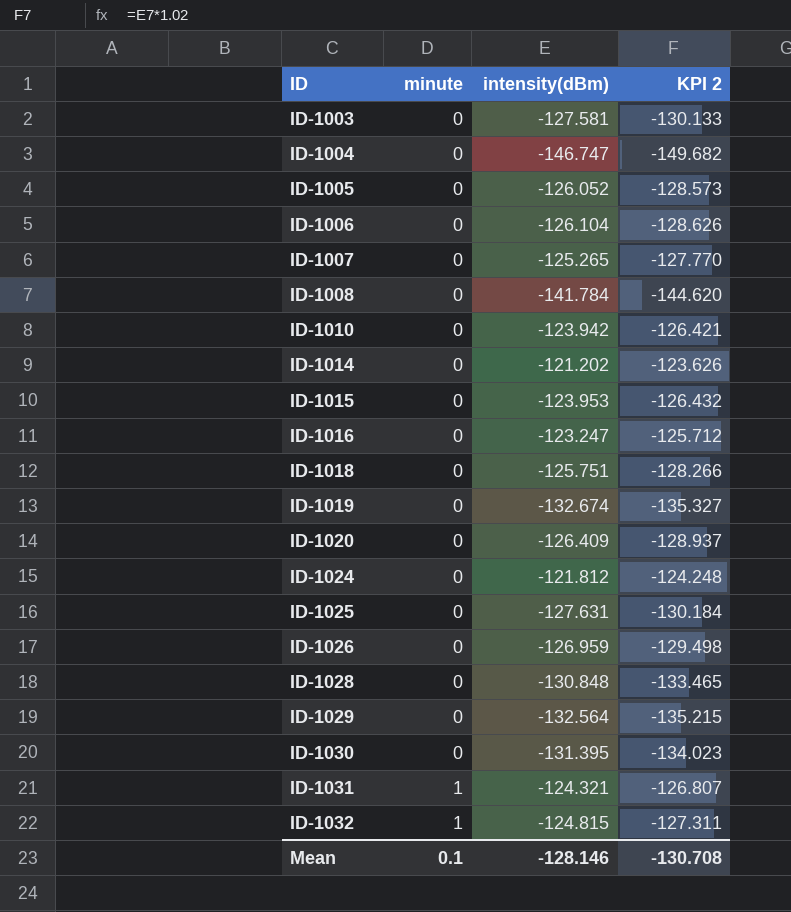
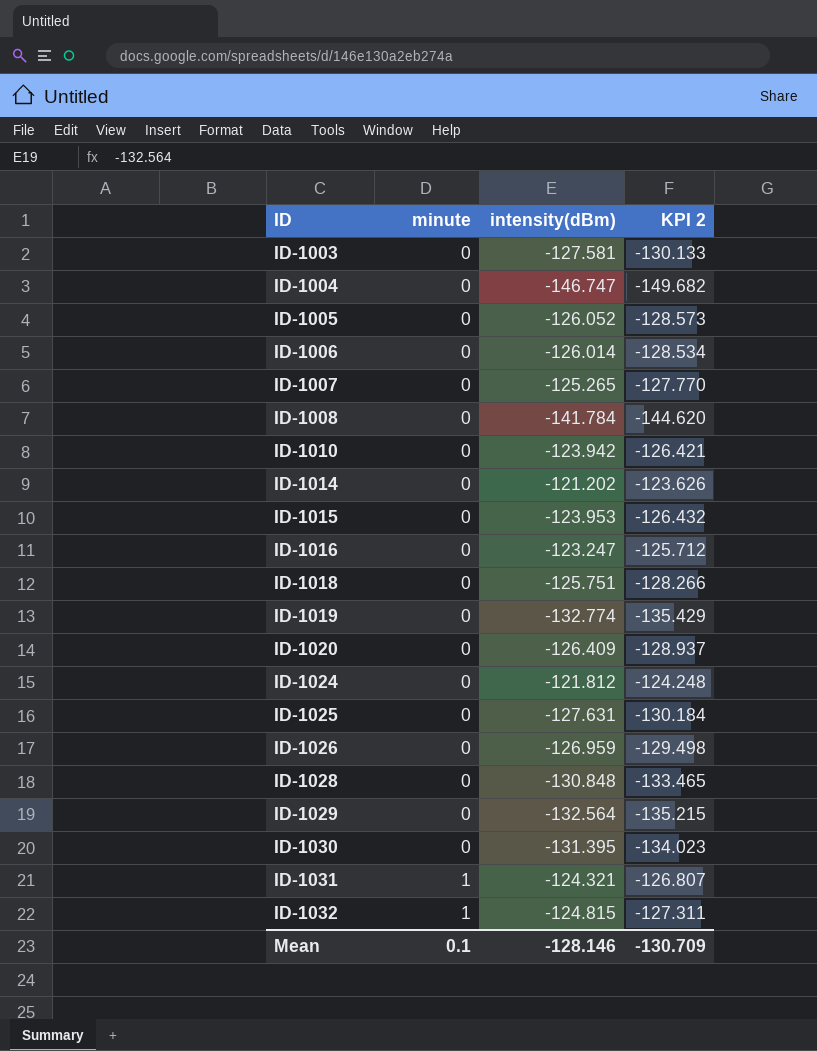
ID-1006 | intensity(dBm): -126.104 -> -126.014
ID-1006 | KPI 2: -128.626 -> -128.534
ID-1019 | intensity(dBm): -132.674 -> -132.774
ID-1019 | KPI 2: -135.327 -> -135.429
Mean | KPI 2: -130.708 -> -130.709

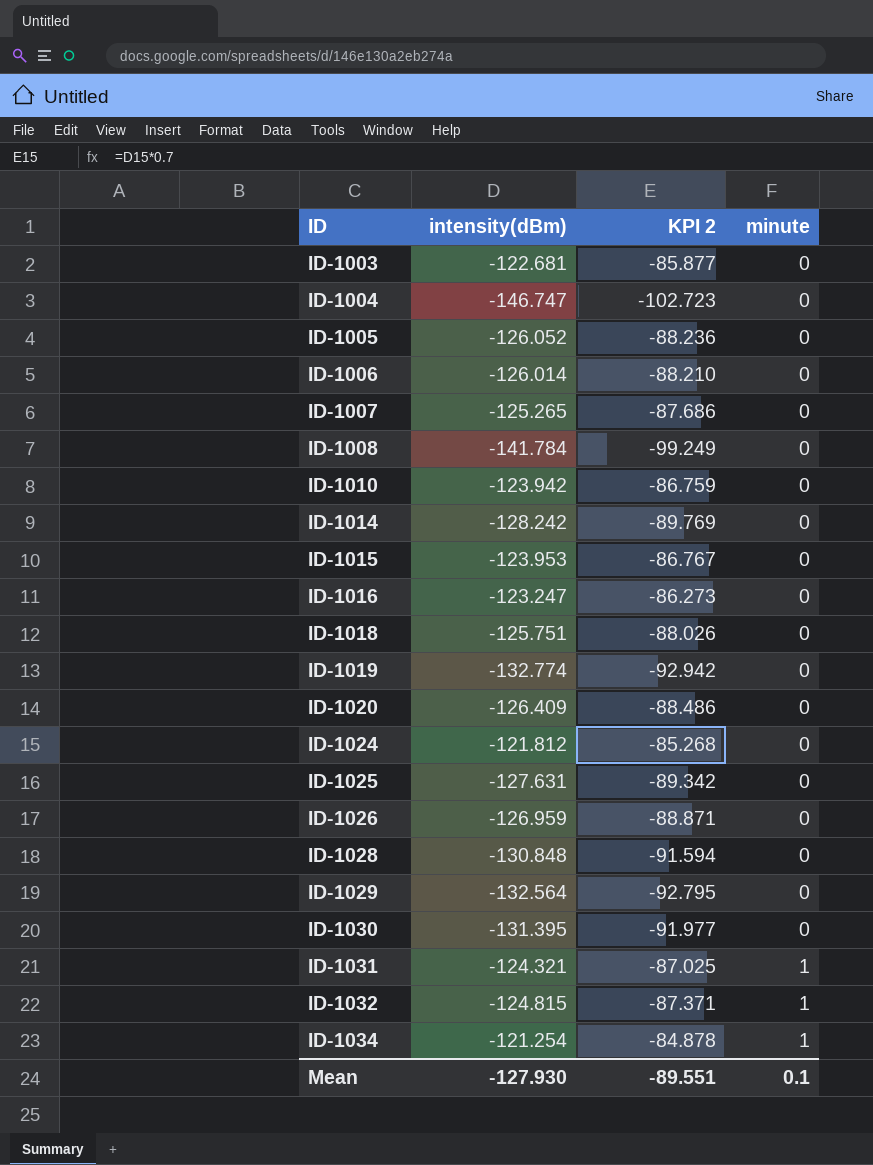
column KPI 2 | formula: [intensity(dBm)] * 1.02 -> [intensity(dBm)] * 0.7
column minute | position: 2 -> 4
ID-1003 | intensity(dBm): -127.581 -> -122.681
ID-1014 | intensity(dBm): -121.202 -> -128.242
row ID-1034: none -> -121.254 | -84.878 | 1
Mean | intensity(dBm): -128.146 -> -127.930
Mean | KPI 2: -130.709 -> -89.551

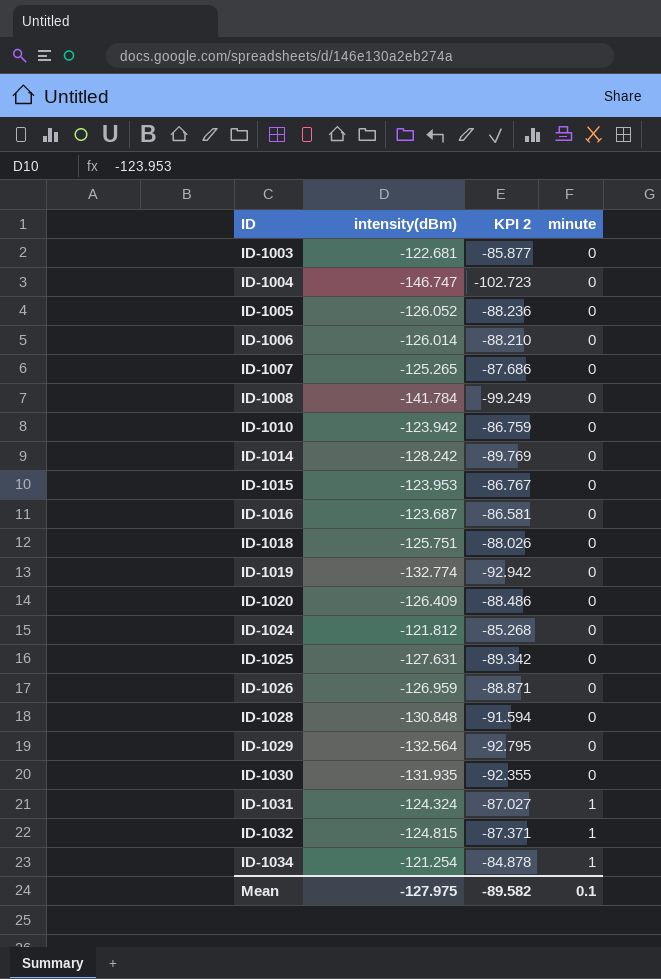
ID-1016 | intensity(dBm): -123.247 -> -123.687
ID-1016 | KPI 2: -86.273 -> -86.581
ID-1030 | intensity(dBm): -131.395 -> -131.935
ID-1030 | KPI 2: -91.977 -> -92.355
ID-1031 | intensity(dBm): -124.321 -> -124.324
ID-1031 | KPI 2: -87.025 -> -87.027
Mean | intensity(dBm): -127.930 -> -127.975
Mean | KPI 2: -89.551 -> -89.582

